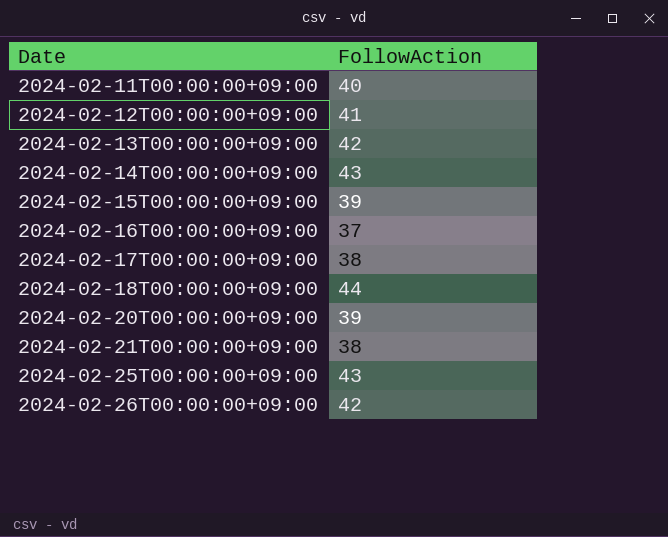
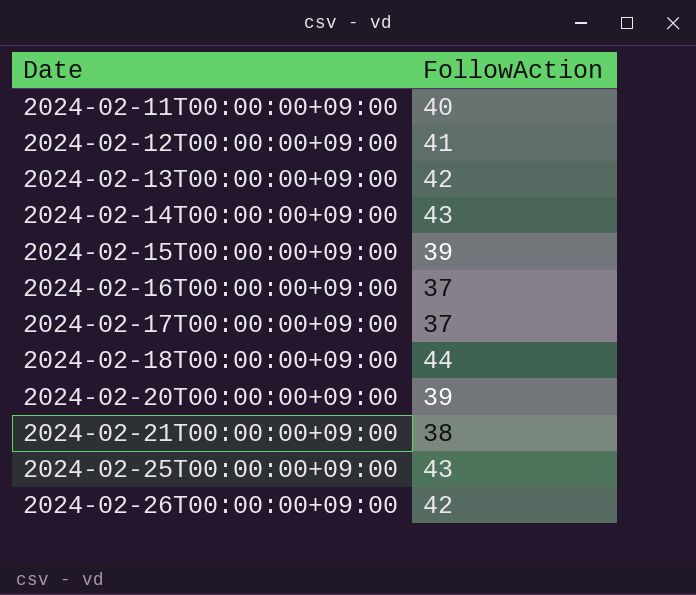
2024-02-17T00:00:00+09:00 | FollowAction: 38 -> 37

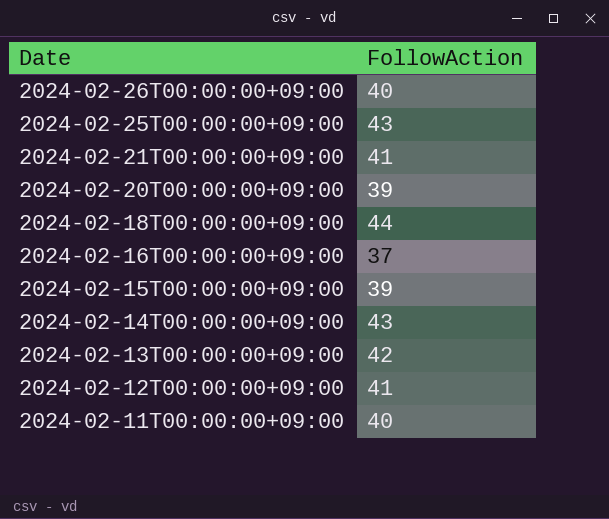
row order: Date ascending -> Date descending
row 2024-02-17T00:00:00+09:00: 37 -> none
2024-02-26T00:00:00+09:00 | FollowAction: 42 -> 40
2024-02-21T00:00:00+09:00 | FollowAction: 38 -> 41

